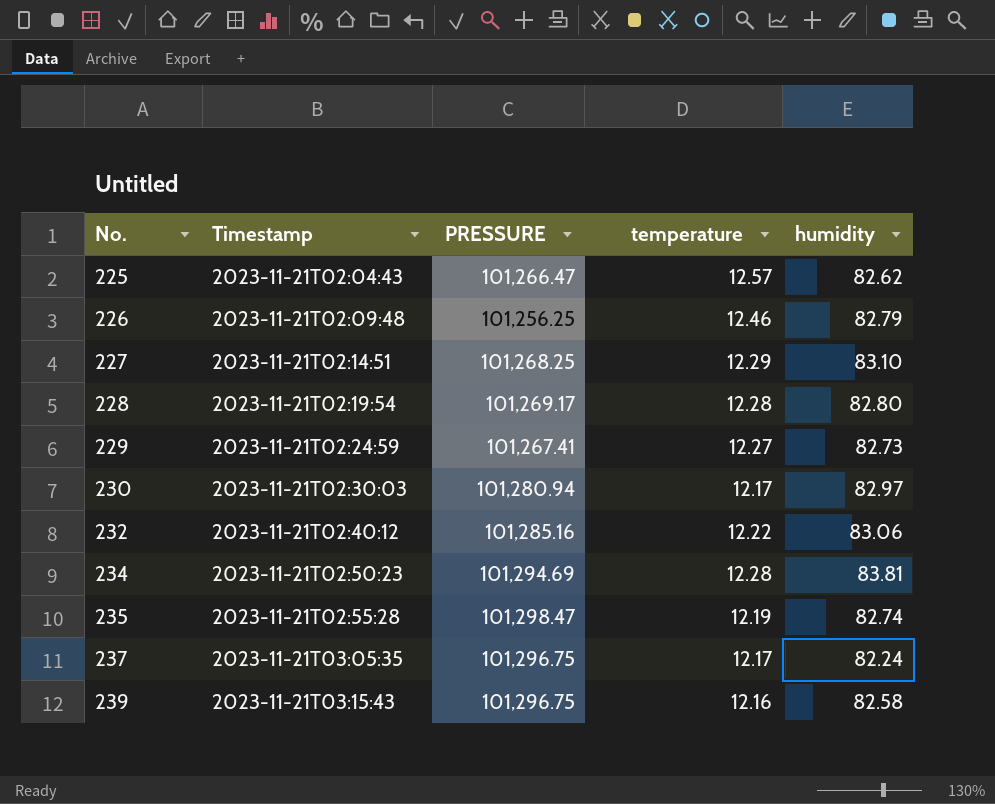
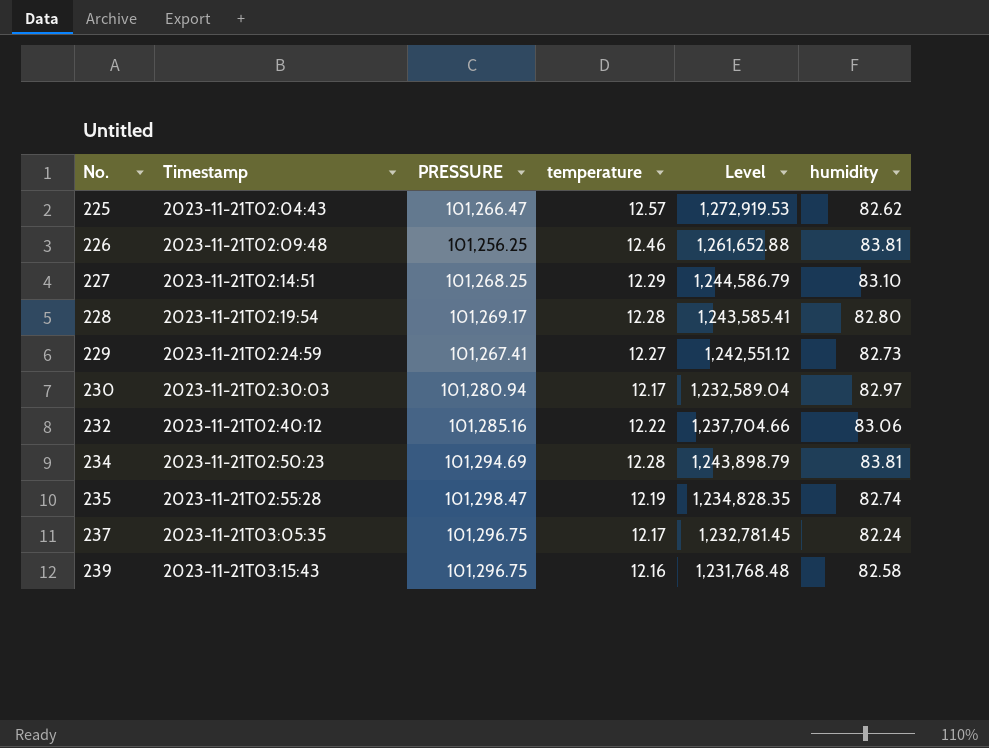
column Level | formula: none -> [PRESSURE] * [temperature]
226 | humidity: 82.79 -> 83.81

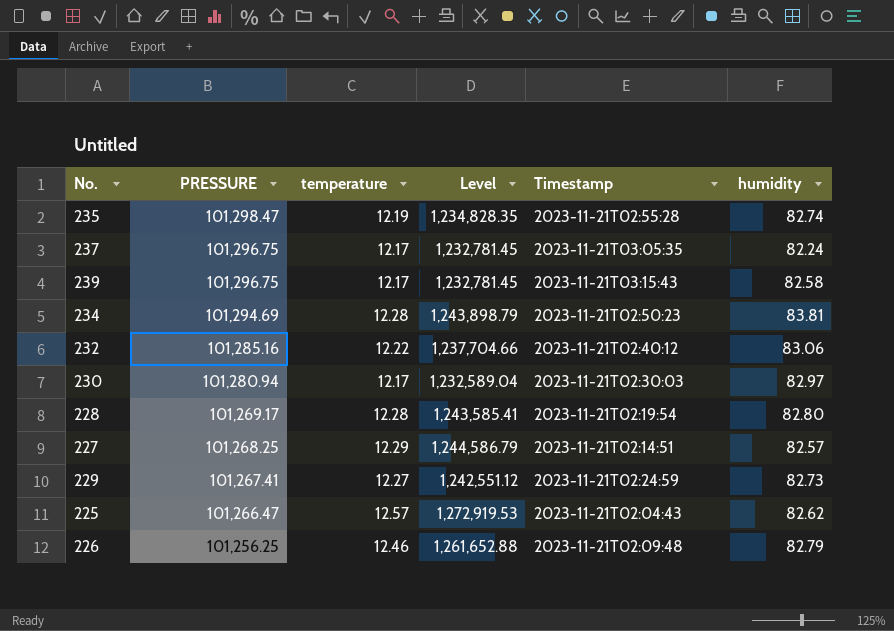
row order: No. ascending -> PRESSURE descending
column Timestamp | position: 2 -> 5
239 | temperature: 12.16 -> 12.17
239 | Level: 1,231,768.48 -> 1,232,781.45
227 | humidity: 83.10 -> 82.57
226 | humidity: 83.81 -> 82.79

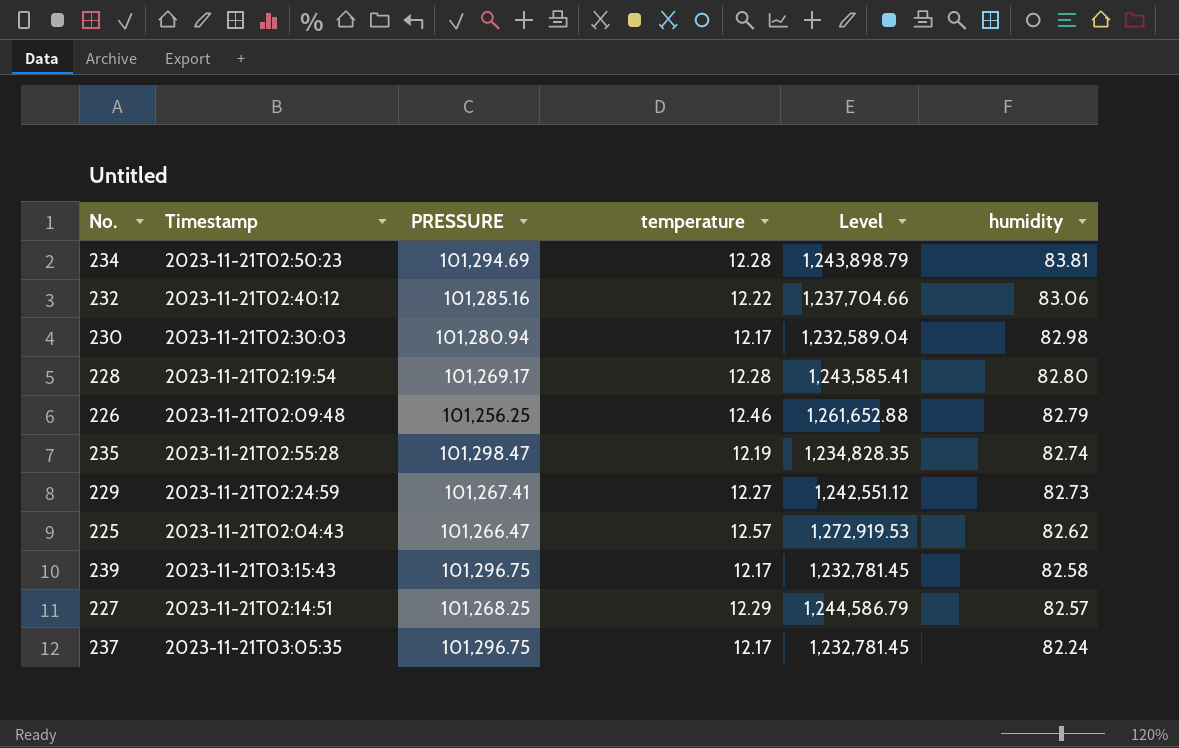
row order: PRESSURE descending -> humidity descending
column Timestamp | position: 5 -> 2
230 | humidity: 82.97 -> 82.98

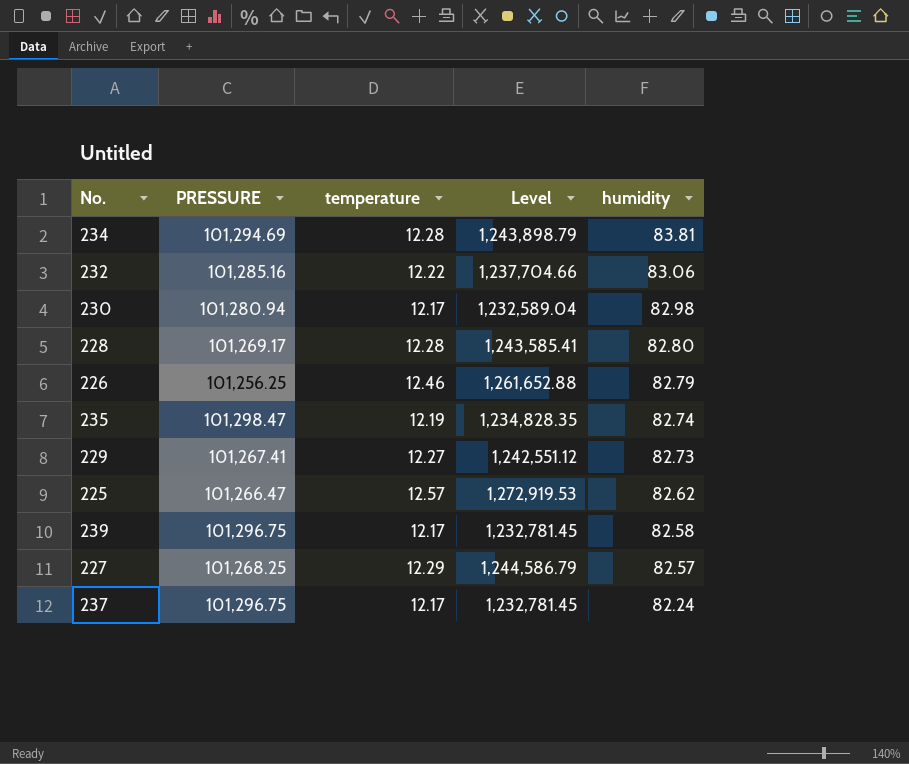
column Timestamp | position: 2 -> none

